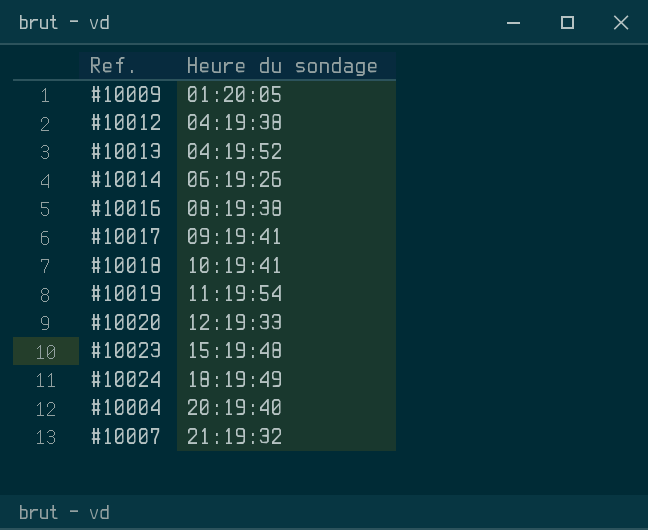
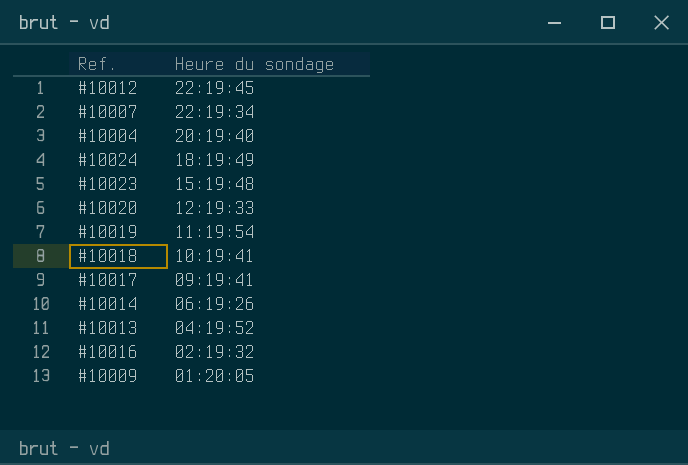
row order: Heure du sondage ascending -> Heure du sondage descending
#10012 | Heure du sondage: 04:19:38 -> 22:19:45
#10007 | Heure du sondage: 21:19:32 -> 22:19:34
#10016 | Heure du sondage: 08:19:38 -> 02:19:32

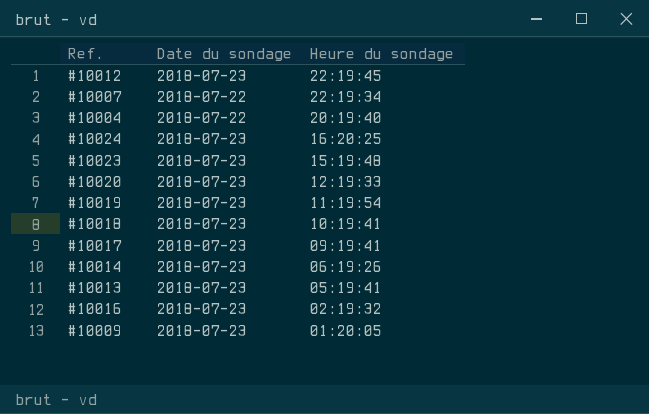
column Date du sondage | position: none -> 2
#10024 | Heure du sondage: 18:19:49 -> 16:20:25
#10013 | Heure du sondage: 04:19:52 -> 05:19:41

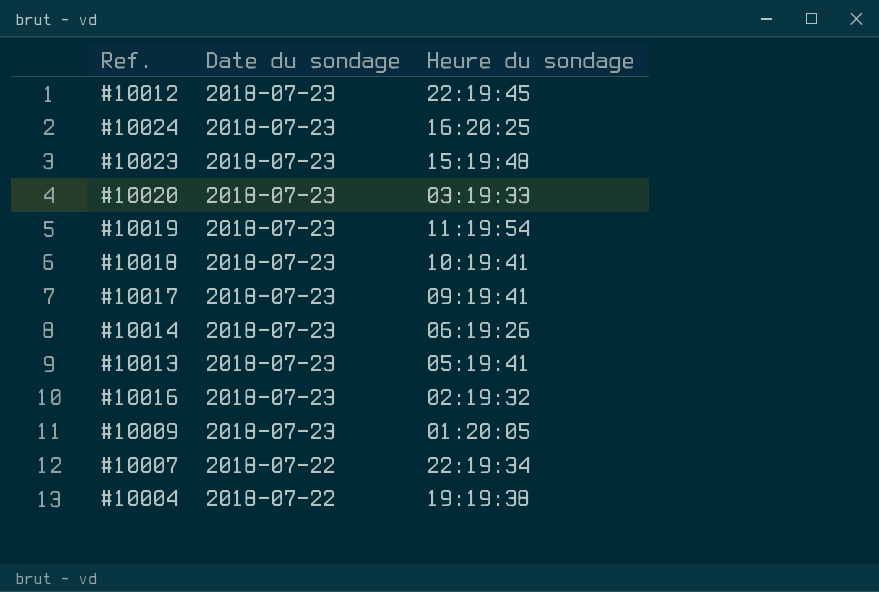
row order: Heure du sondage descending -> Date du sondage descending
#10020 | Heure du sondage: 12:19:33 -> 03:19:33
#10004 | Heure du sondage: 20:19:40 -> 19:19:38

